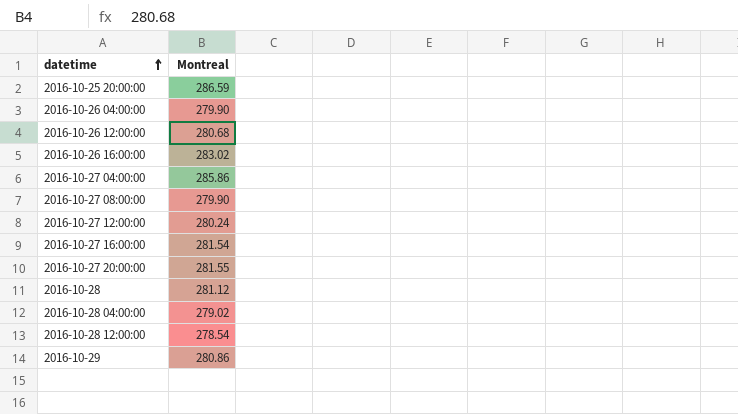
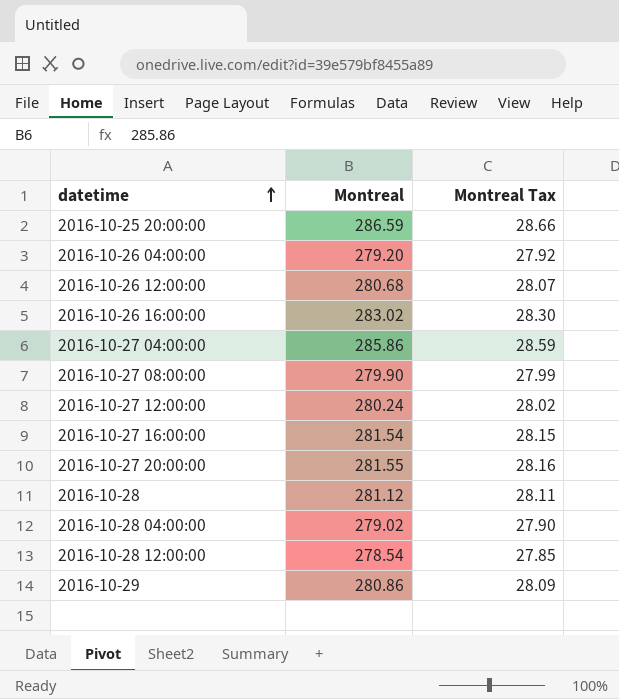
column Montreal Tax | formula: none -> [Montreal] * 0.1
2016-10-26 04:00:00 | Montreal: 279.90 -> 279.20

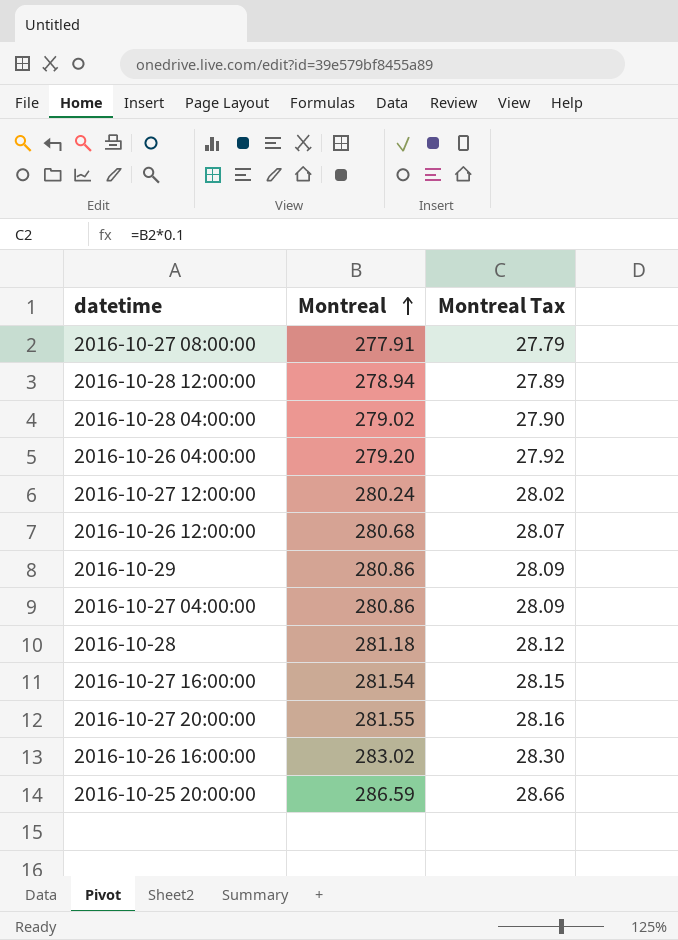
row order: datetime ascending -> Montreal ascending
2016-10-27 08:00:00 | Montreal: 279.90 -> 277.91
2016-10-27 08:00:00 | Montreal Tax: 27.99 -> 27.79
2016-10-28 12:00:00 | Montreal: 278.54 -> 278.94
2016-10-28 12:00:00 | Montreal Tax: 27.85 -> 27.89
2016-10-27 04:00:00 | Montreal: 285.86 -> 280.86
2016-10-27 04:00:00 | Montreal Tax: 28.59 -> 28.09
2016-10-28 | Montreal: 281.12 -> 281.18
2016-10-28 | Montreal Tax: 28.11 -> 28.12

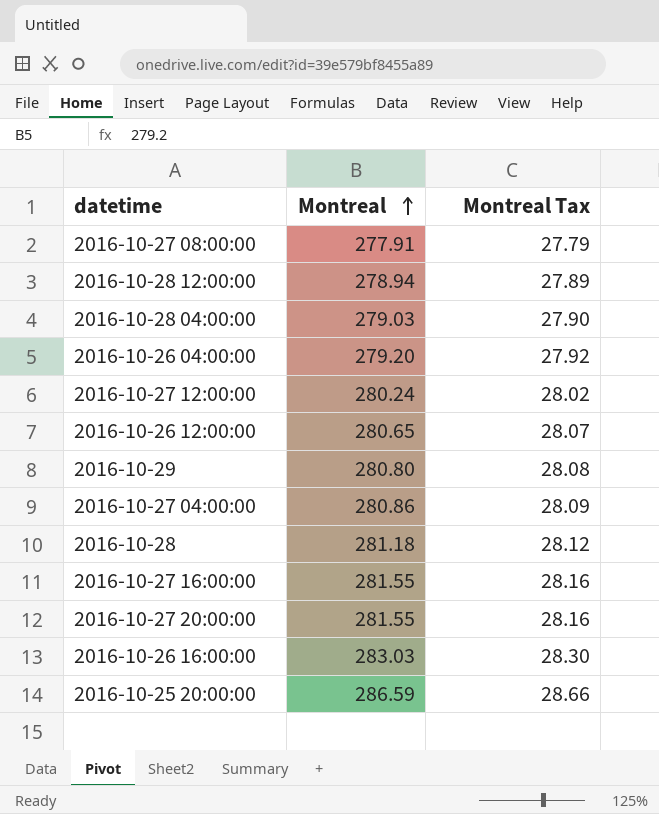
2016-10-28 04:00:00 | Montreal: 279.02 -> 279.03
2016-10-26 12:00:00 | Montreal: 280.68 -> 280.65
2016-10-29 | Montreal: 280.86 -> 280.80
2016-10-29 | Montreal Tax: 28.09 -> 28.08
2016-10-27 16:00:00 | Montreal: 281.54 -> 281.55
2016-10-27 16:00:00 | Montreal Tax: 28.15 -> 28.16
2016-10-26 16:00:00 | Montreal: 283.02 -> 283.03

